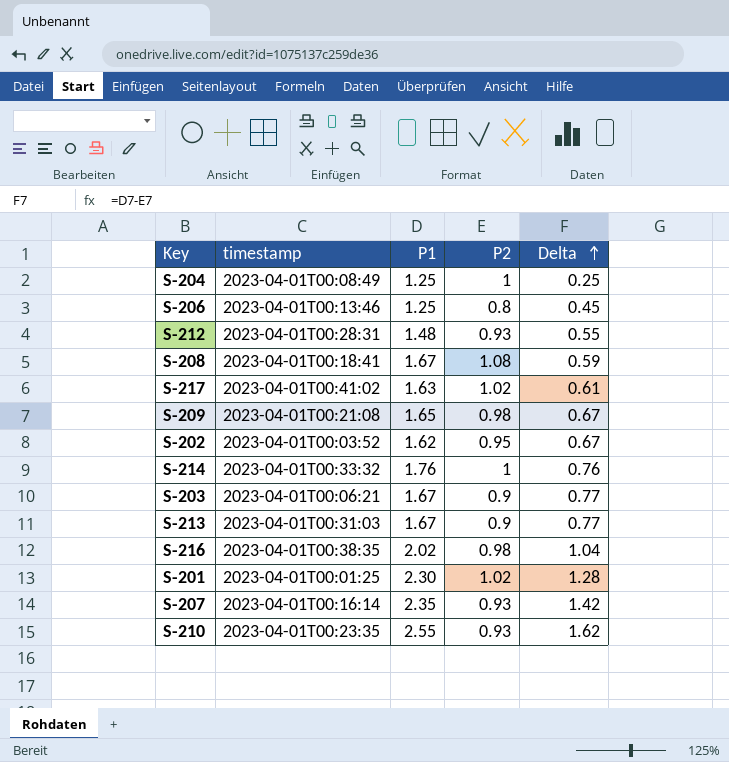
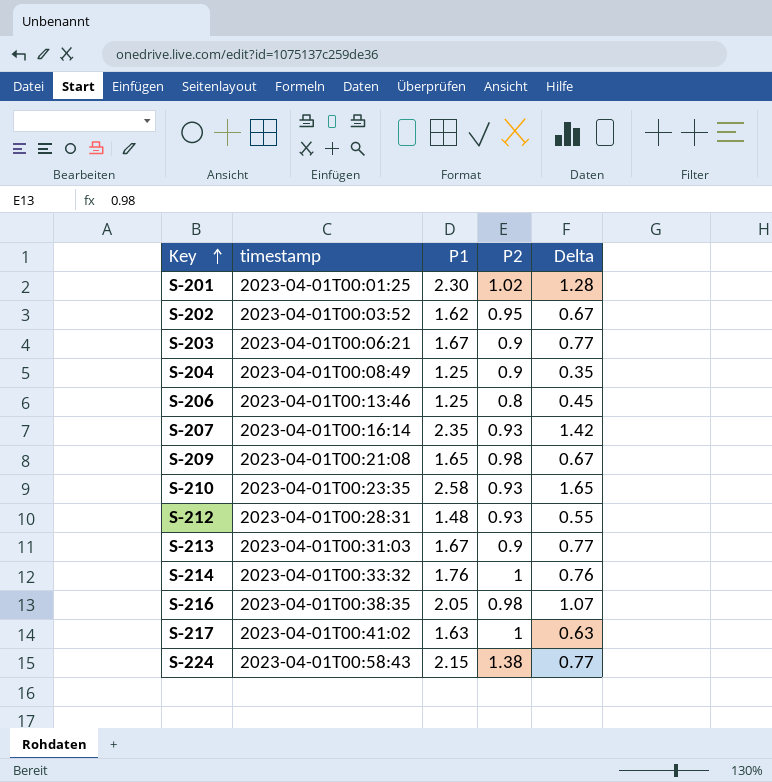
row order: Delta ascending -> Key ascending
row S-208: 2023-04-01T00:18:41 | 1.67 | 1.08 | 0.59 -> none
S-204 | P2: 1 -> 0.9
S-204 | Delta: 0.25 -> 0.35
S-210 | P1: 2.55 -> 2.58
S-210 | Delta: 1.62 -> 1.65
S-216 | P1: 2.02 -> 2.05
S-216 | Delta: 1.04 -> 1.07
S-217 | P2: 1.02 -> 1
S-217 | Delta: 0.61 -> 0.63
row S-224: none -> 2023-04-01T00:58:43 | 2.15 | 1.38 | 0.77

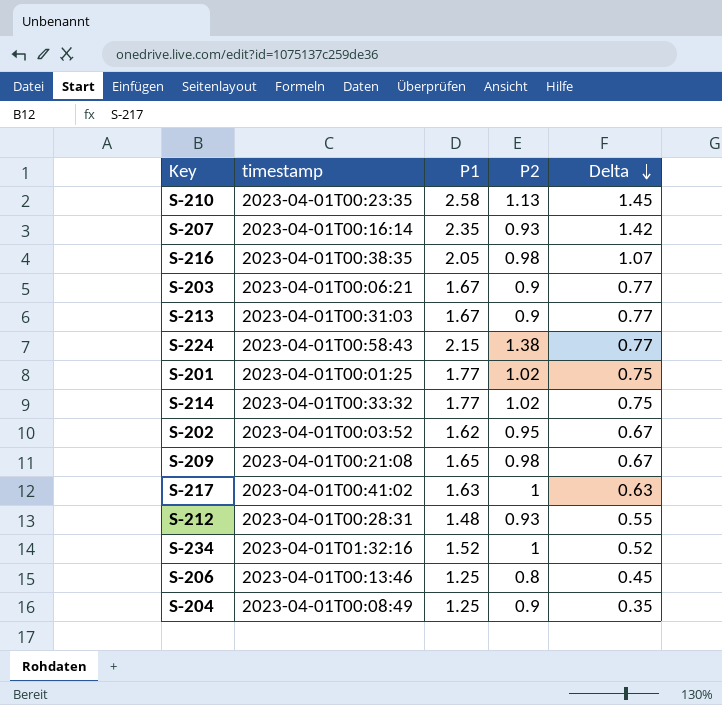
row order: Key ascending -> Delta descending
S-210 | P2: 0.93 -> 1.13
S-210 | Delta: 1.65 -> 1.45
S-201 | P1: 2.30 -> 1.77
S-201 | Delta: 1.28 -> 0.75
S-214 | P1: 1.76 -> 1.77
S-214 | P2: 1 -> 1.02
S-214 | Delta: 0.76 -> 0.75
row S-234: none -> 2023-04-01T01:32:16 | 1.52 | 1 | 0.52

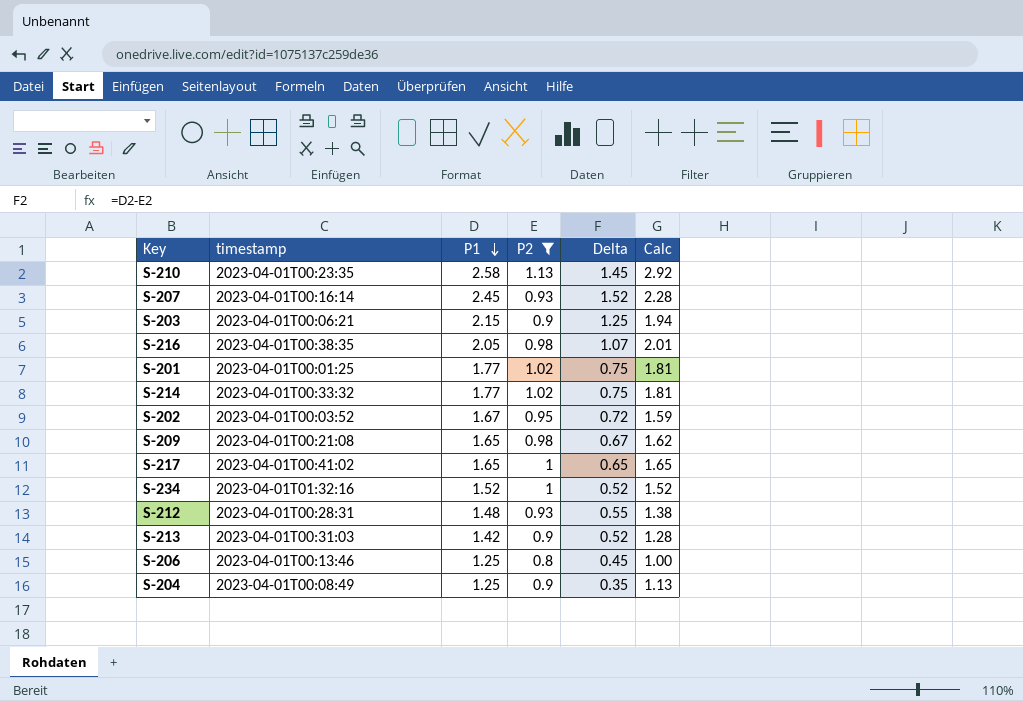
filter: none -> P2 != 1.38
row order: Delta descending -> P1 descending
column Calc | formula: none -> [P1] * [P2]
S-207 | P1: 2.35 -> 2.45
S-207 | Delta: 1.42 -> 1.52
S-203 | P1: 1.67 -> 2.15
S-203 | Delta: 0.77 -> 1.25
S-202 | P1: 1.62 -> 1.67
S-202 | Delta: 0.67 -> 0.72
S-217 | P1: 1.63 -> 1.65
S-217 | Delta: 0.63 -> 0.65
S-213 | P1: 1.67 -> 1.42
S-213 | Delta: 0.77 -> 0.52

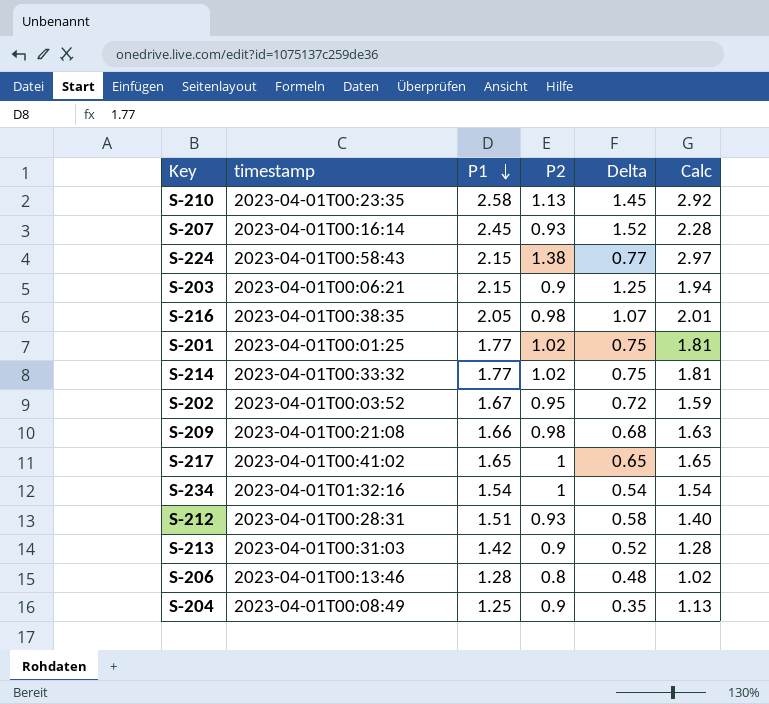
filter: P2 != 1.38 -> none
S-209 | P1: 1.65 -> 1.66
S-209 | Delta: 0.67 -> 0.68
S-209 | Calc: 1.62 -> 1.63
S-234 | P1: 1.52 -> 1.54
S-234 | Delta: 0.52 -> 0.54
S-234 | Calc: 1.52 -> 1.54
S-212 | P1: 1.48 -> 1.51
S-212 | Delta: 0.55 -> 0.58
S-212 | Calc: 1.38 -> 1.40
S-206 | P1: 1.25 -> 1.28
S-206 | Delta: 0.45 -> 0.48
S-206 | Calc: 1.00 -> 1.02

